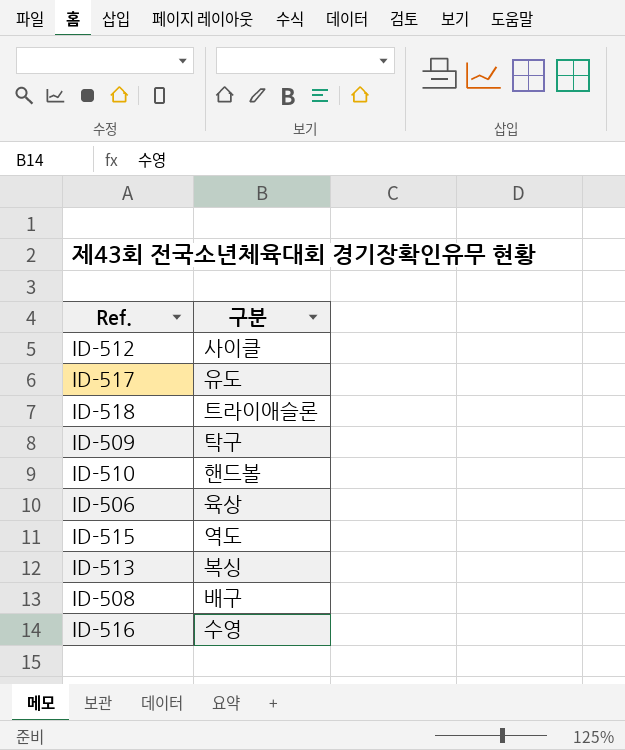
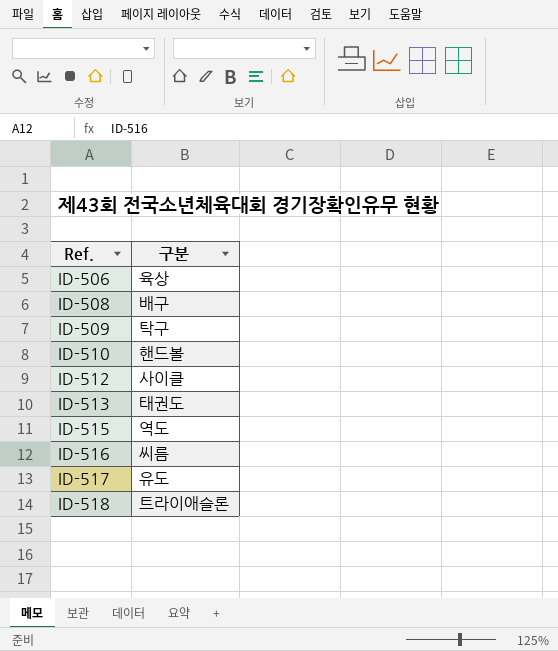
row order: none -> Ref. ascending
ID-513 | 구분: 복싱 -> 태권도
ID-516 | 구분: 수영 -> 씨름

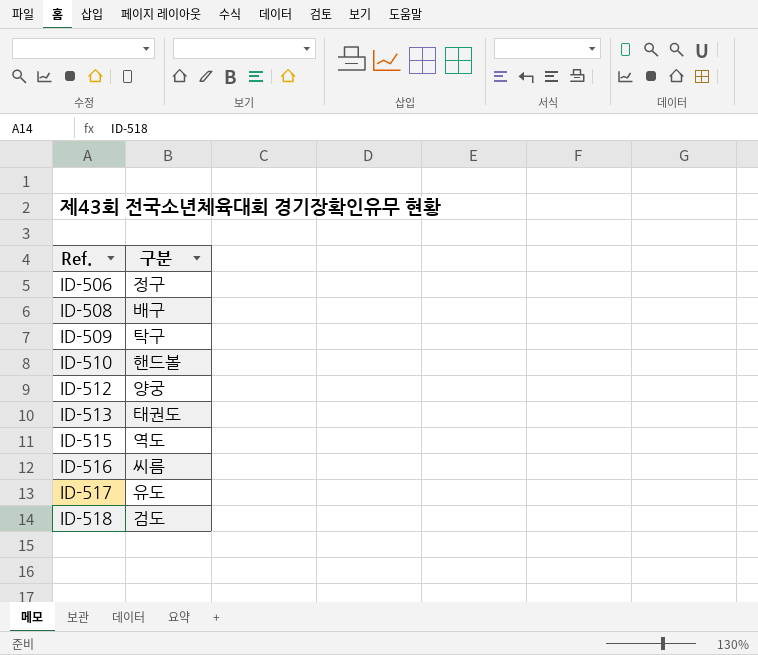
ID-506 | 구분: 육상 -> 정구
ID-512 | 구분: 사이클 -> 양궁
ID-518 | 구분: 트라이애슬론 -> 검도

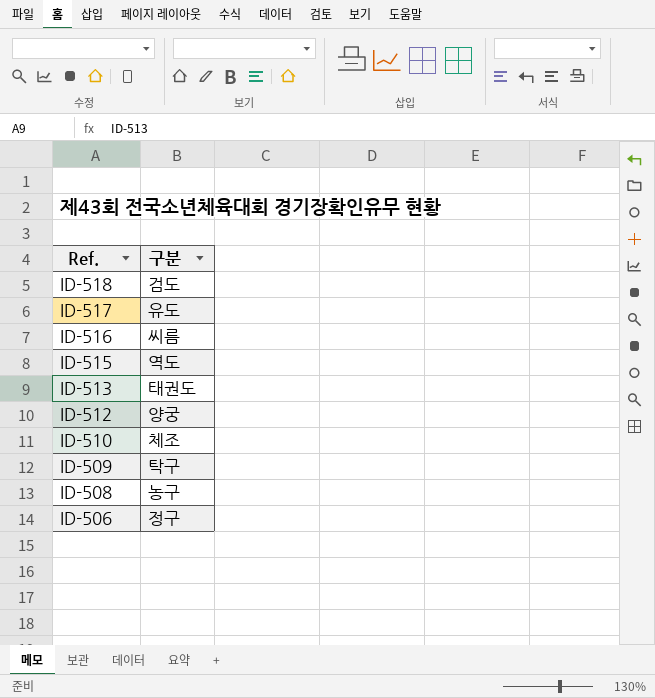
row order: Ref. ascending -> Ref. descending
ID-510 | 구분: 핸드볼 -> 체조
ID-508 | 구분: 배구 -> 농구

